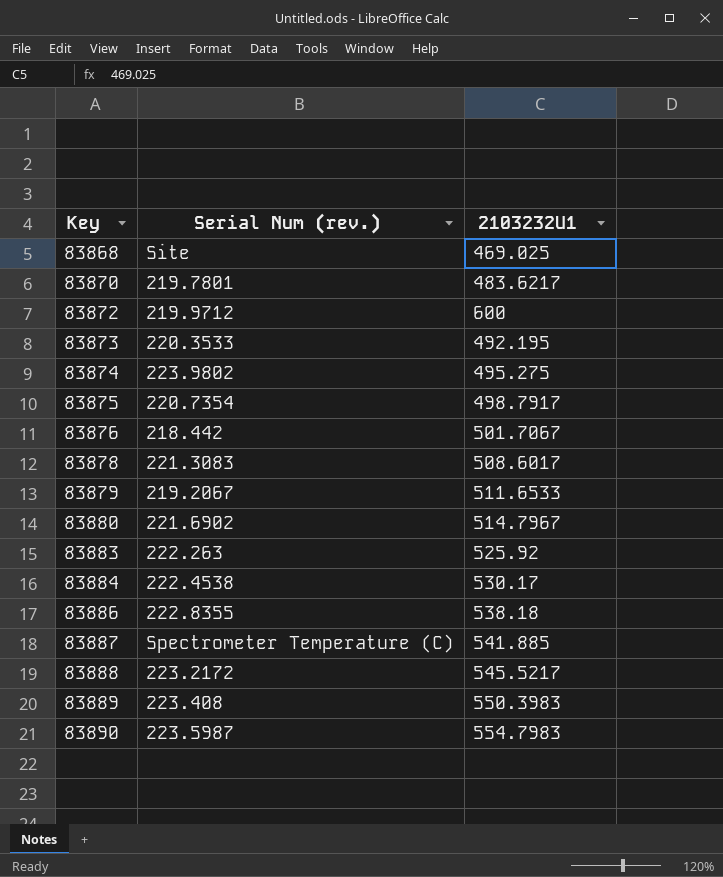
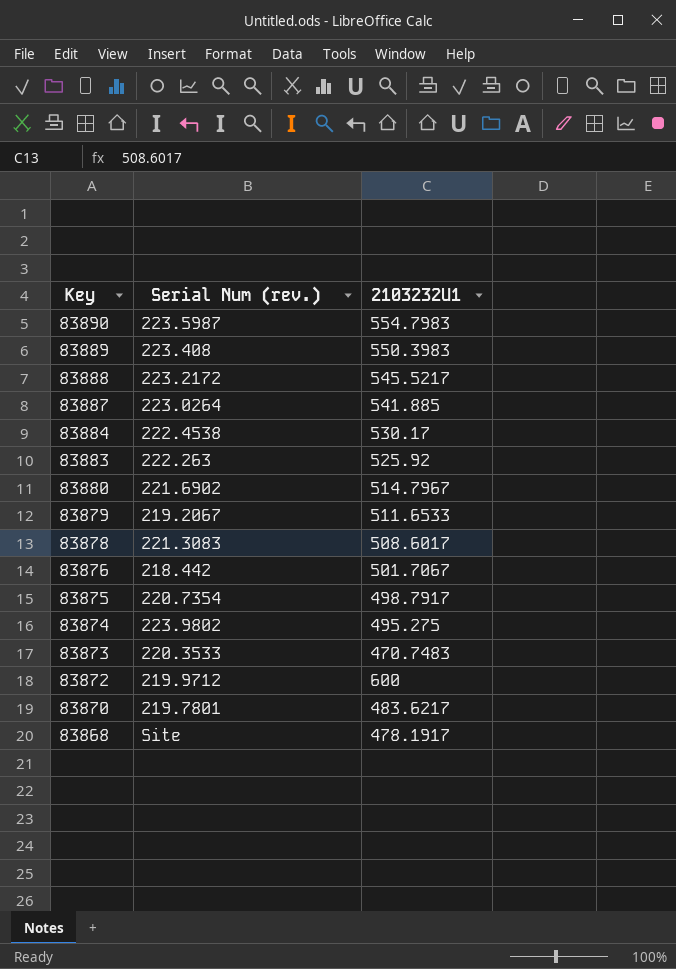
row order: Key ascending -> Key descending
row 83886: 222.8355 | 538.18 -> none
83887 | Serial Num (rev.): Spectrometer Temperature (C) -> 223.0264
83873 | 2103232U1: 492.195 -> 470.7483
83868 | 2103232U1: 469.025 -> 478.1917

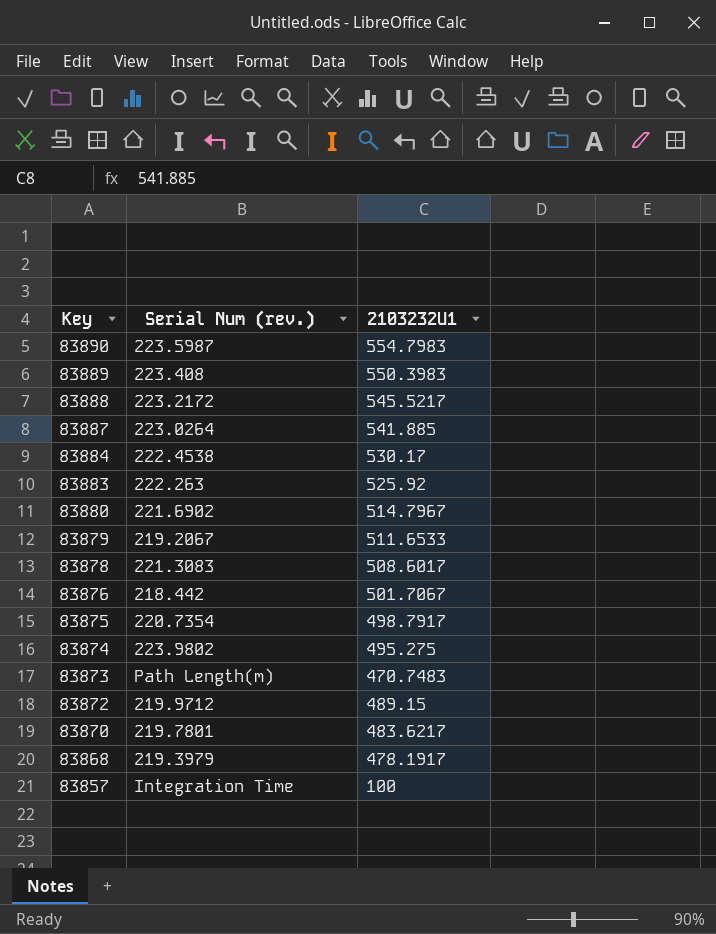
83873 | Serial Num (rev.): 220.3533 -> Path Length(m)
83872 | 2103232U1: 600 -> 489.15
83868 | Serial Num (rev.): Site -> 219.3979
row 83857: none -> Integration Time | 100

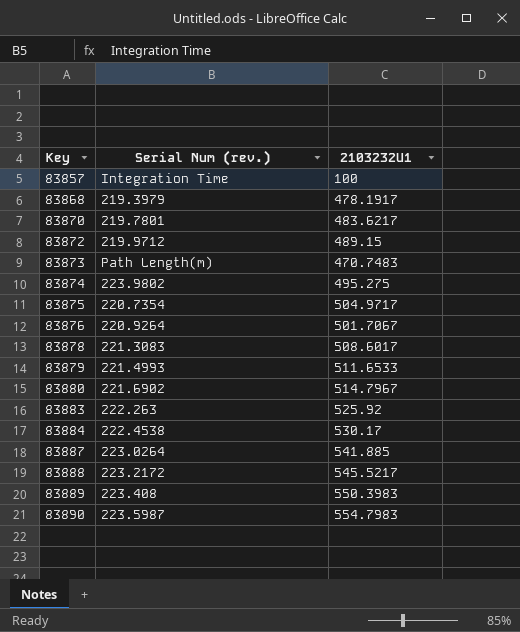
row order: Key descending -> Key ascending
83875 | 2103232U1: 498.7917 -> 504.9717
83876 | Serial Num (rev.): 218.442 -> 220.9264
83879 | Serial Num (rev.): 219.2067 -> 221.4993

